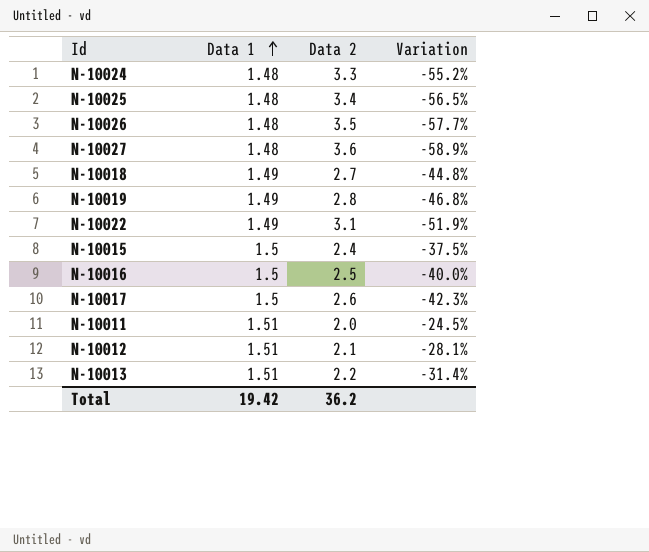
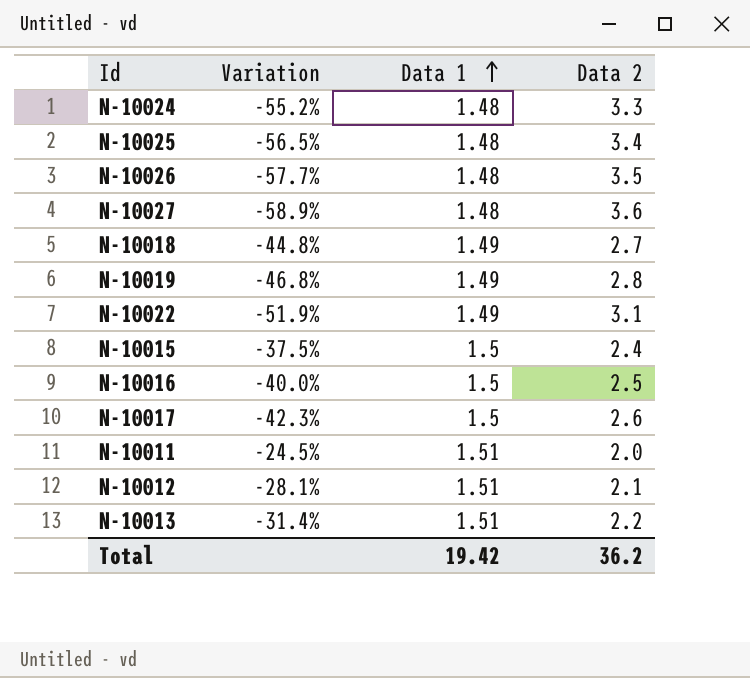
column Variation | position: 4 -> 2

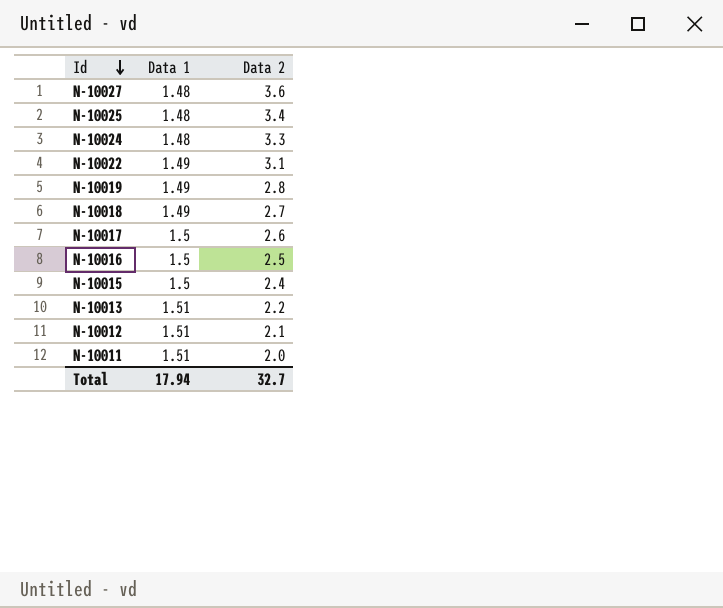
row order: Data 1 ascending -> Id descending
column Variation | formula: ([Data 1] - [Data 2]) / [Data 2] -> none
row N-10026: -57.7% | 1.48 | 3.5 -> none
Total | Data 1: 19.42 -> 17.94
Total | Data 2: 36.2 -> 32.7

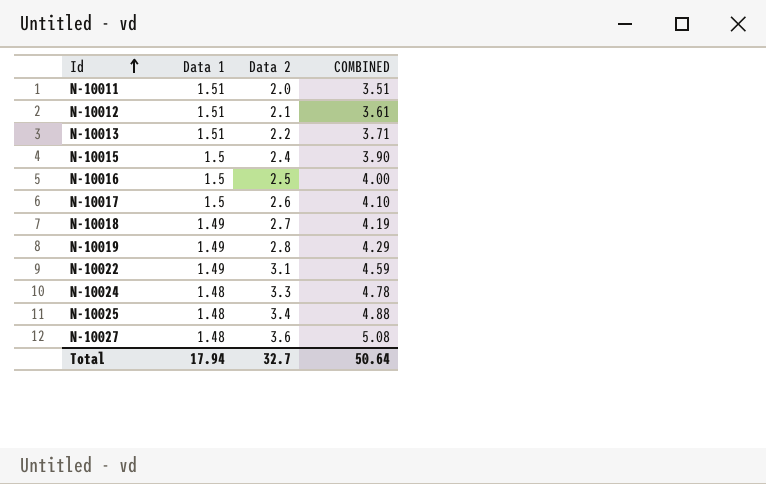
row order: Id descending -> Id ascending
column COMBINED | formula: none -> [Data 1] + [Data 2]

